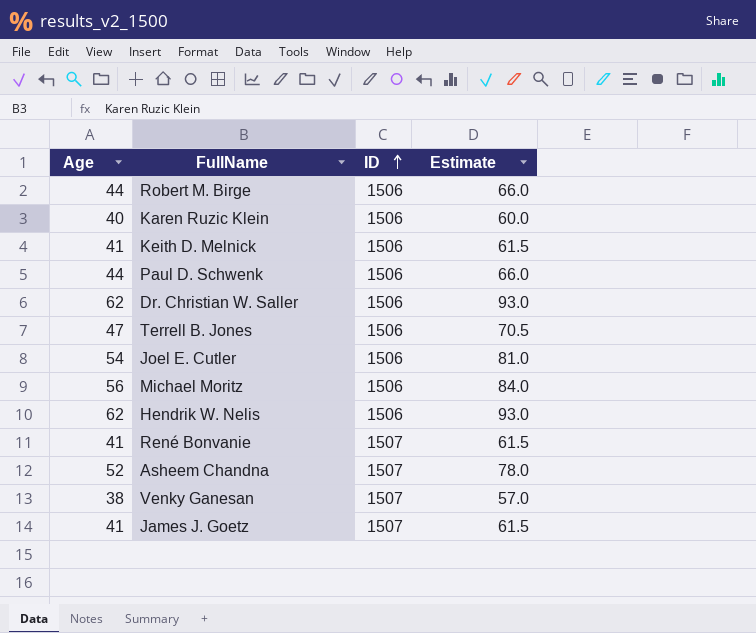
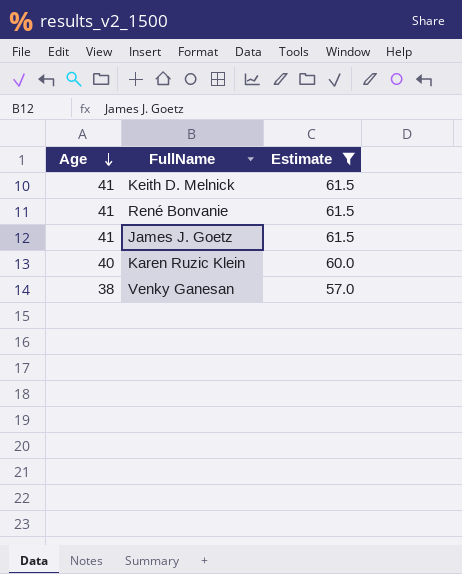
filter: none -> Estimate <= 61.5
row order: ID ascending -> Age descending
column ID | position: 3 -> none

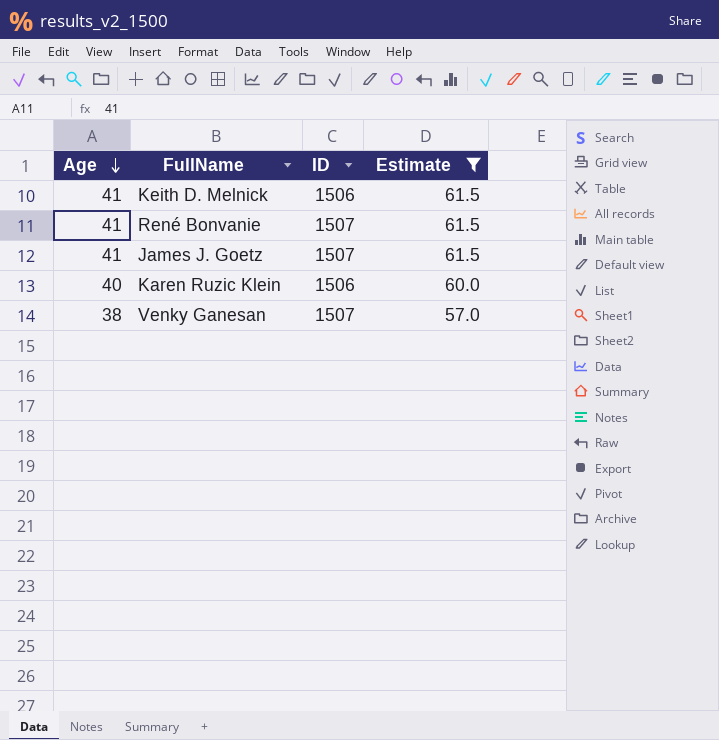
column ID | position: none -> 3

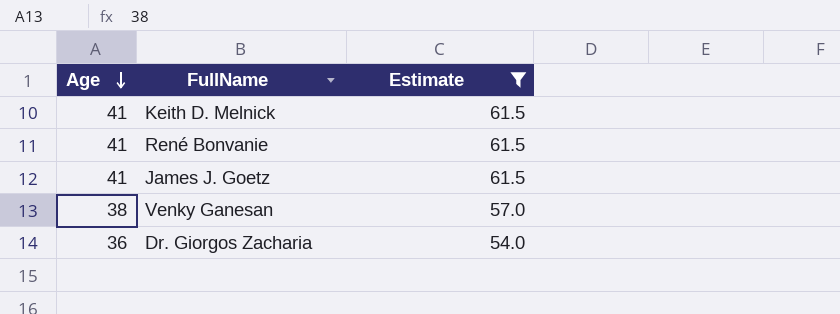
column ID | position: 3 -> none
row Karen Ruzic Klein: 40 | 1506 | 60.0 -> none
row Dr. Giorgos Zacharia: none -> 36 | 54.0

